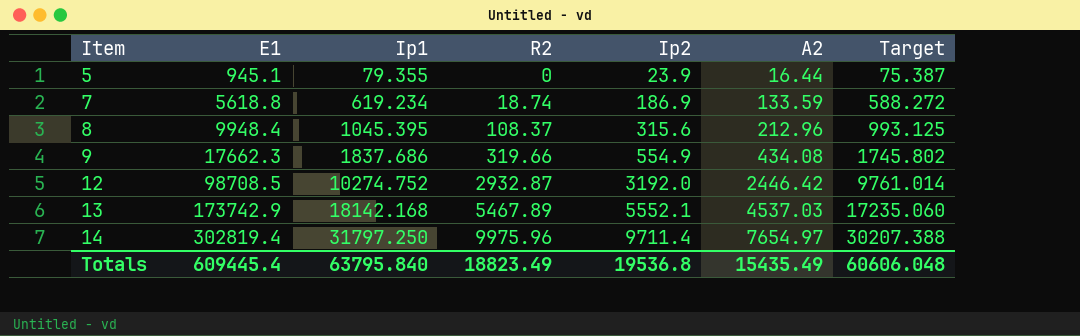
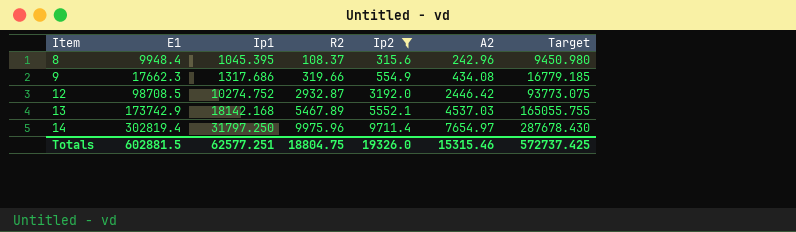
filter: none -> Ip2 >= 315.6
column Target | formula: [Ip1] * 0.95 -> [E1] * 0.95
8 | A2: 212.96 -> 242.96
9 | Ip1: 1837.686 -> 1317.686
Totals | E1: 609445.4 -> 602881.5
Totals | Ip1: 63795.840 -> 62577.251
Totals | R2: 18823.49 -> 18804.75
Totals | Ip2: 19536.8 -> 19326.0
Totals | A2: 15435.49 -> 15315.46
Totals | Target: 60606.048 -> 572737.425

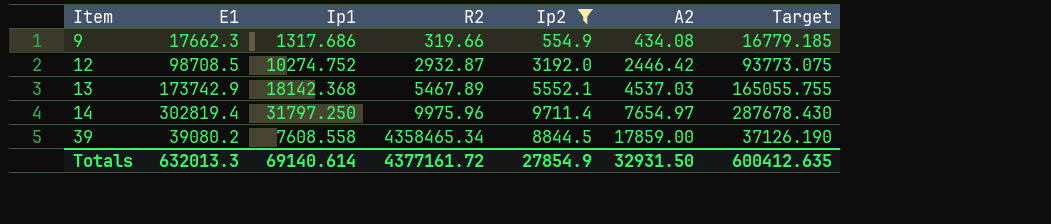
row 8: 9948.4 | 1045.395 | 108.37 | 315.6 | 242.96 | 9450.980 -> none
13 | Ip1: 18142.168 -> 18142.368
row 39: none -> 39080.2 | 7608.558 | 4358465.34 | 8844.5 | 17859.00 | 37126.190
Totals | E1: 602881.5 -> 632013.3
Totals | Ip1: 62577.251 -> 69140.614
Totals | R2: 18804.75 -> 4377161.72
Totals | Ip2: 19326.0 -> 27854.9
Totals | A2: 15315.46 -> 32931.50
Totals | Target: 572737.425 -> 600412.635

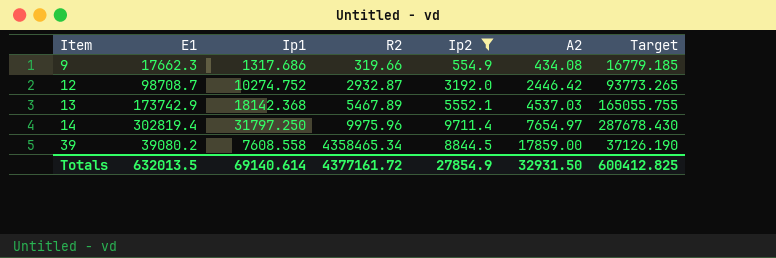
12 | E1: 98708.5 -> 98708.7
12 | Target: 93773.075 -> 93773.265
Totals | E1: 632013.3 -> 632013.5
Totals | Target: 600412.635 -> 600412.825

